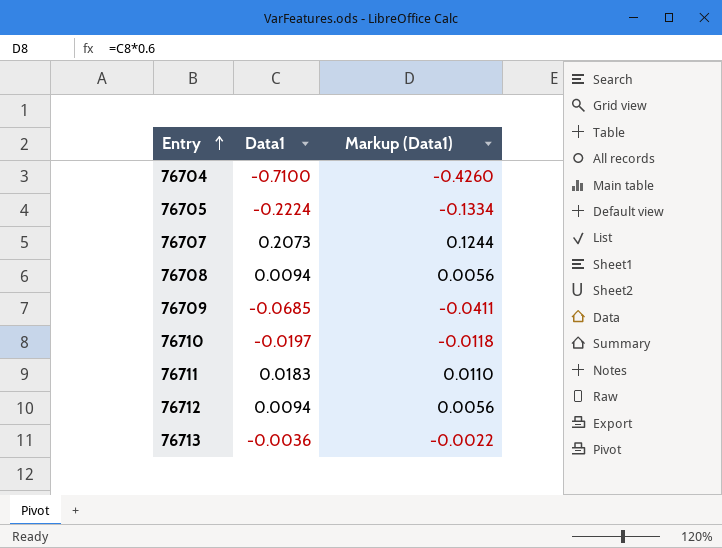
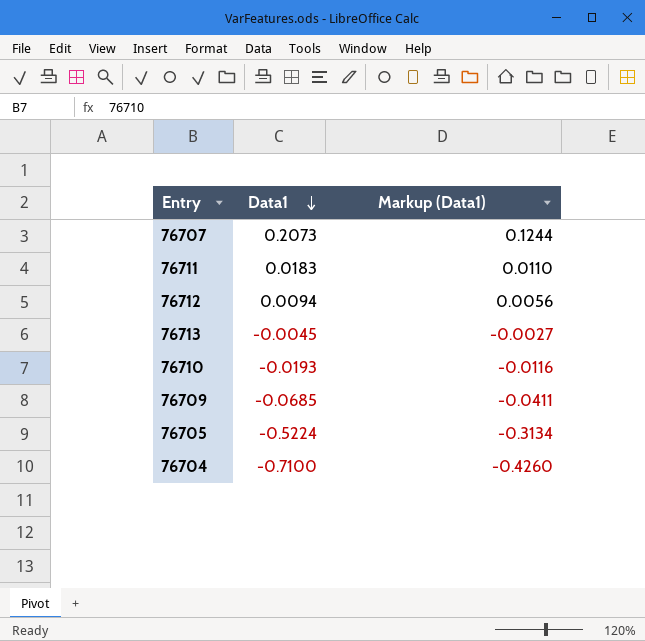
row order: Entry ascending -> Data1 descending
row 76708: 0.0094 | 0.0056 -> none
76713 | Data1: -0.0036 -> -0.0045
76713 | Markup (Data1): -0.0022 -> -0.0027
76710 | Data1: -0.0197 -> -0.0193
76710 | Markup (Data1): -0.0118 -> -0.0116
76705 | Data1: -0.2224 -> -0.5224
76705 | Markup (Data1): -0.1334 -> -0.3134

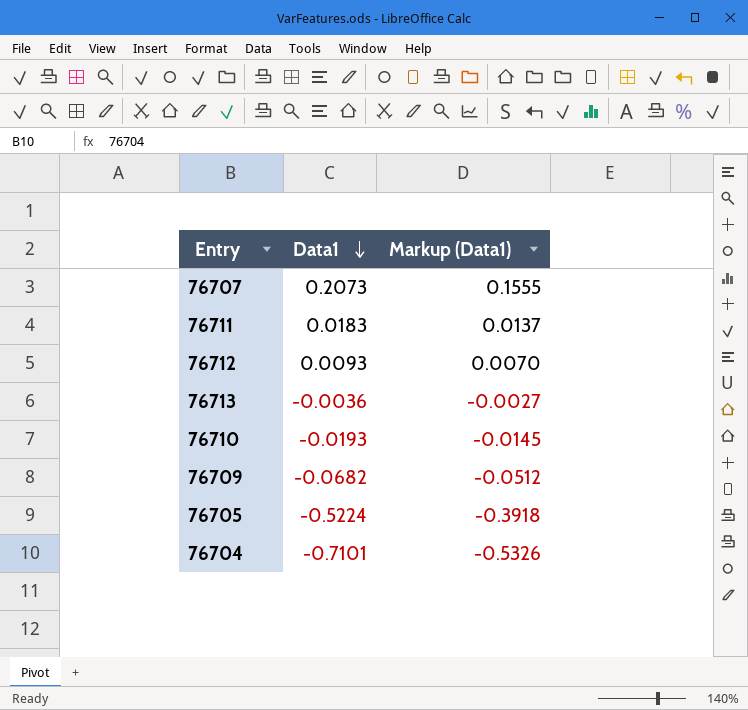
column Markup (Data1) | formula: [Data1] * 0.6 -> [Data1] * 0.75
76712 | Data1: 0.0094 -> 0.0093
76713 | Data1: -0.0045 -> -0.0036
76709 | Data1: -0.0685 -> -0.0682
76704 | Data1: -0.7100 -> -0.7101

